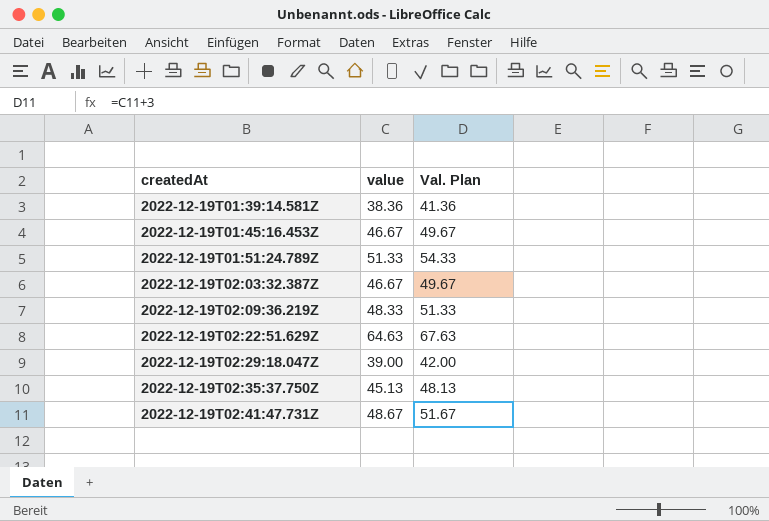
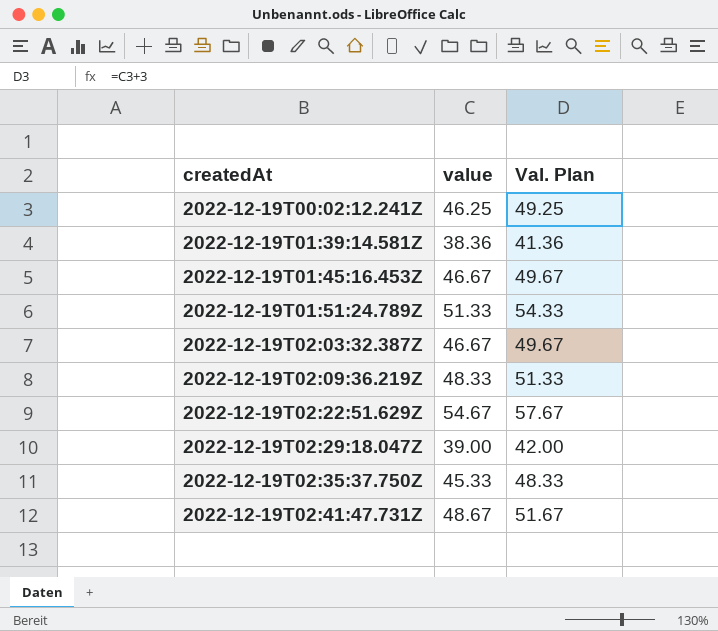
row 2022-12-19T00:02:12.241Z: none -> 46.25 | 49.25
2022-12-19T02:22:51.629Z | value: 64.63 -> 54.67
2022-12-19T02:22:51.629Z | Val. Plan: 67.63 -> 57.67
2022-12-19T02:35:37.750Z | value: 45.13 -> 45.33
2022-12-19T02:35:37.750Z | Val. Plan: 48.13 -> 48.33

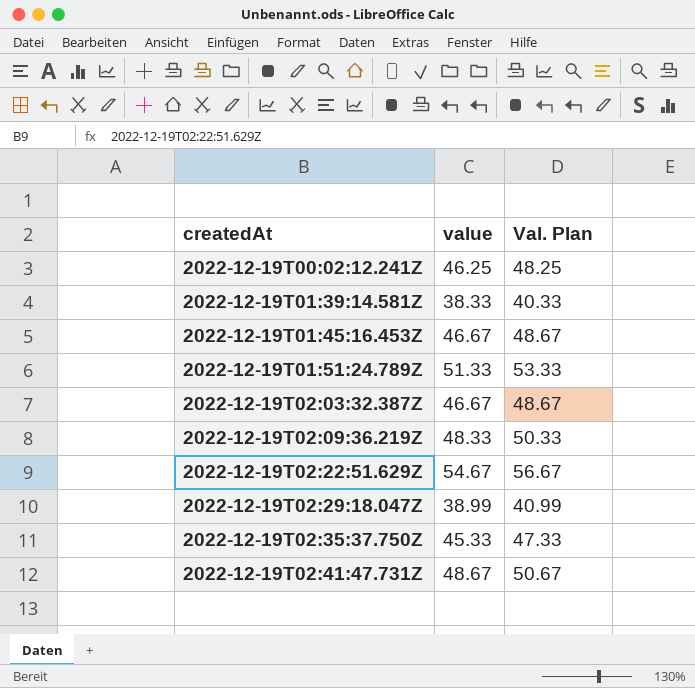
column Val. Plan | formula: [value] + 3 -> [value] + 2
2022-12-19T01:39:14.581Z | value: 38.36 -> 38.33
2022-12-19T02:29:18.047Z | value: 39.00 -> 38.99

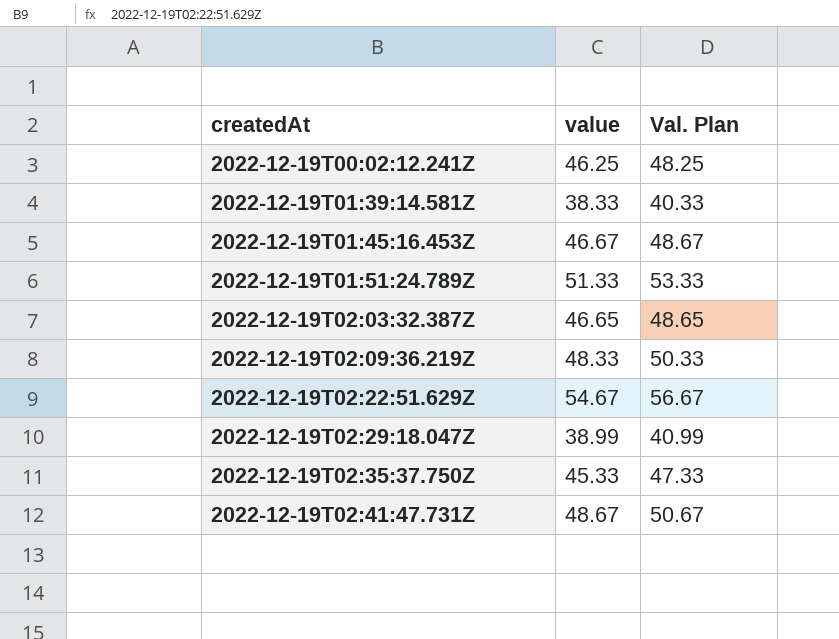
2022-12-19T02:03:32.387Z | value: 46.67 -> 46.65
2022-12-19T02:03:32.387Z | Val. Plan: 48.67 -> 48.65

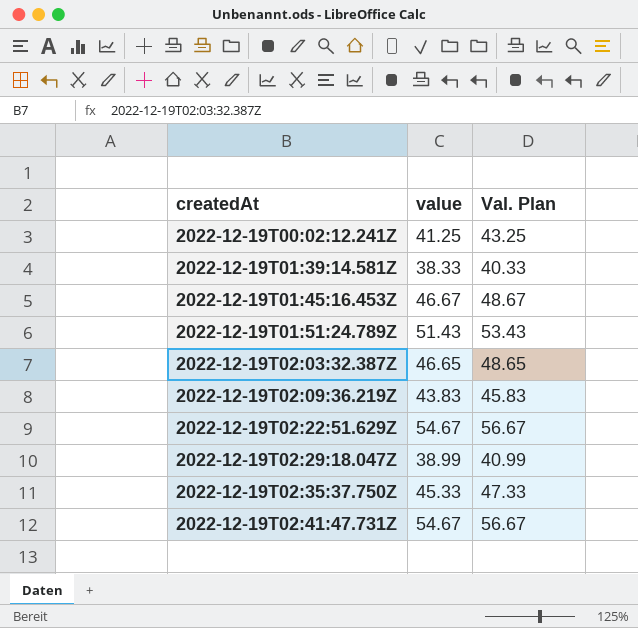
2022-12-19T00:02:12.241Z | value: 46.25 -> 41.25
2022-12-19T00:02:12.241Z | Val. Plan: 48.25 -> 43.25
2022-12-19T01:51:24.789Z | value: 51.33 -> 51.43
2022-12-19T01:51:24.789Z | Val. Plan: 53.33 -> 53.43
2022-12-19T02:09:36.219Z | value: 48.33 -> 43.83
2022-12-19T02:09:36.219Z | Val. Plan: 50.33 -> 45.83
2022-12-19T02:41:47.731Z | value: 48.67 -> 54.67
2022-12-19T02:41:47.731Z | Val. Plan: 50.67 -> 56.67

